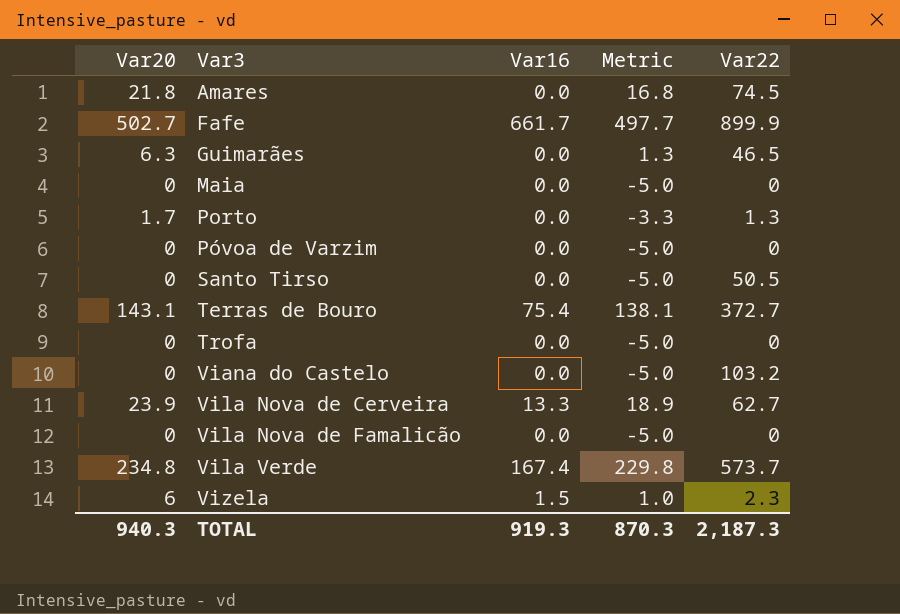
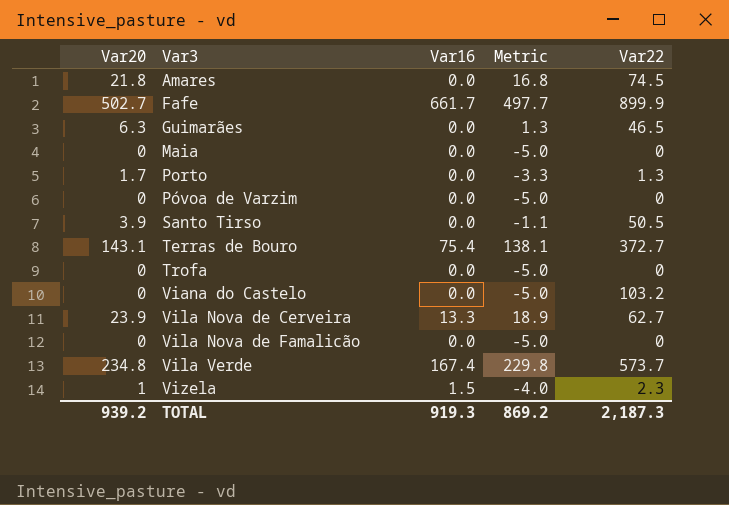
Santo Tirso | Var20: 0 -> 3.9
Santo Tirso | Metric: -5.0 -> -1.1
Vizela | Var20: 6 -> 1
Vizela | Metric: 1.0 -> -4.0
TOTAL | Var20: 940.3 -> 939.2
TOTAL | Metric: 870.3 -> 869.2

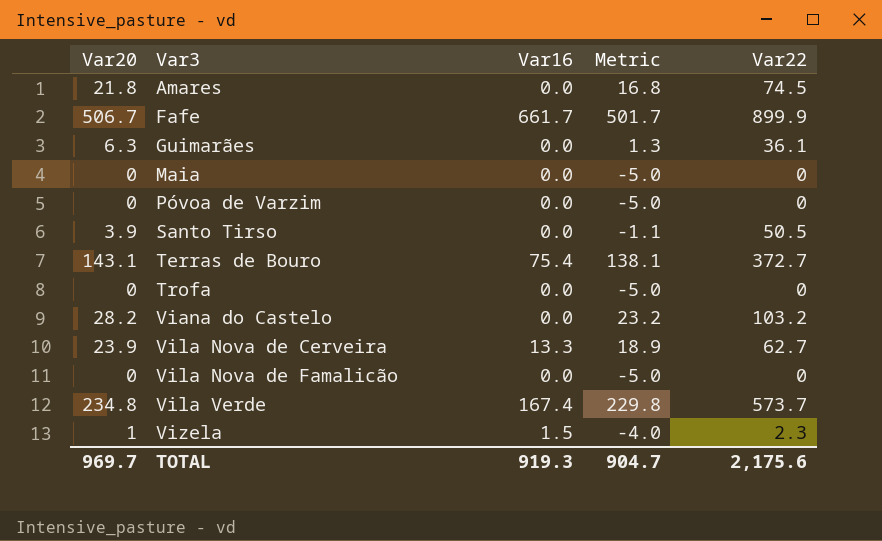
row Porto: 1.7 | 0.0 | -3.3 | 1.3 -> none
Fafe | Var20: 502.7 -> 506.7
Fafe | Metric: 497.7 -> 501.7
Guimarães | Var22: 46.5 -> 36.1
Viana do Castelo | Var20: 0 -> 28.2
Viana do Castelo | Metric: -5.0 -> 23.2
TOTAL | Var20: 939.2 -> 969.7
TOTAL | Metric: 869.2 -> 904.7
TOTAL | Var22: 2,187.3 -> 2,175.6

